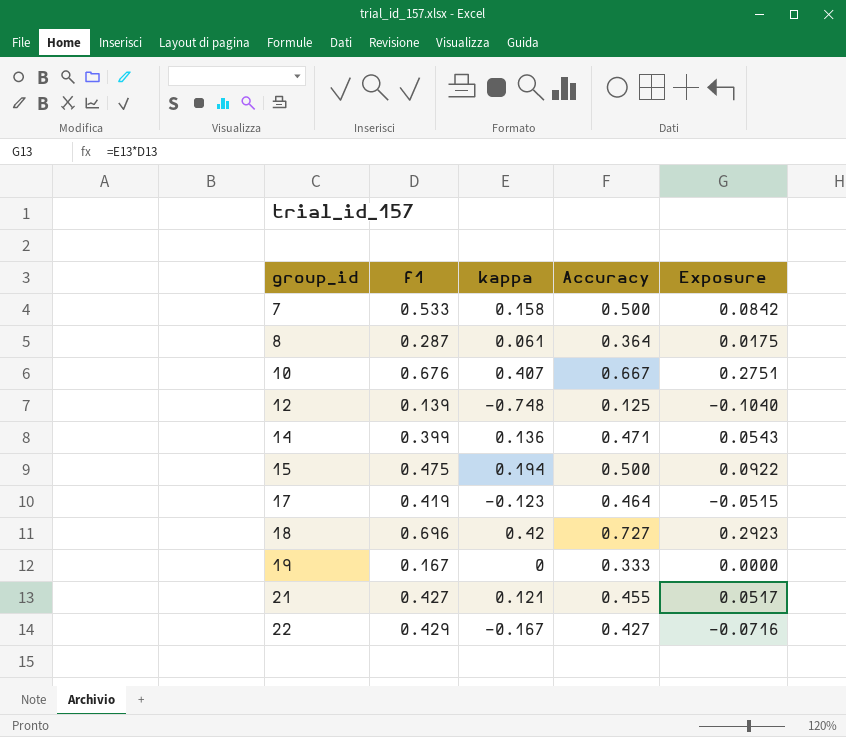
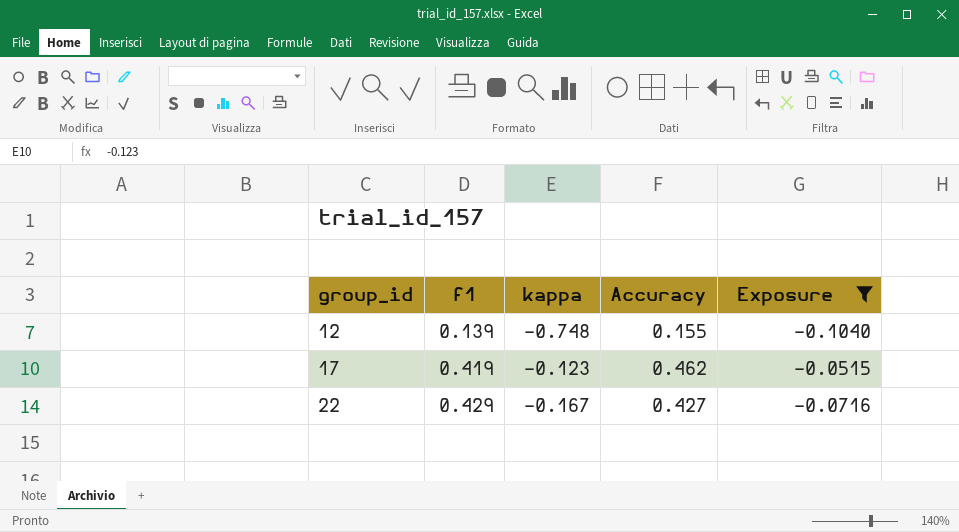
filter: none -> Exposure <= -0.0515
12 | Accuracy: 0.125 -> 0.155
17 | Accuracy: 0.464 -> 0.462

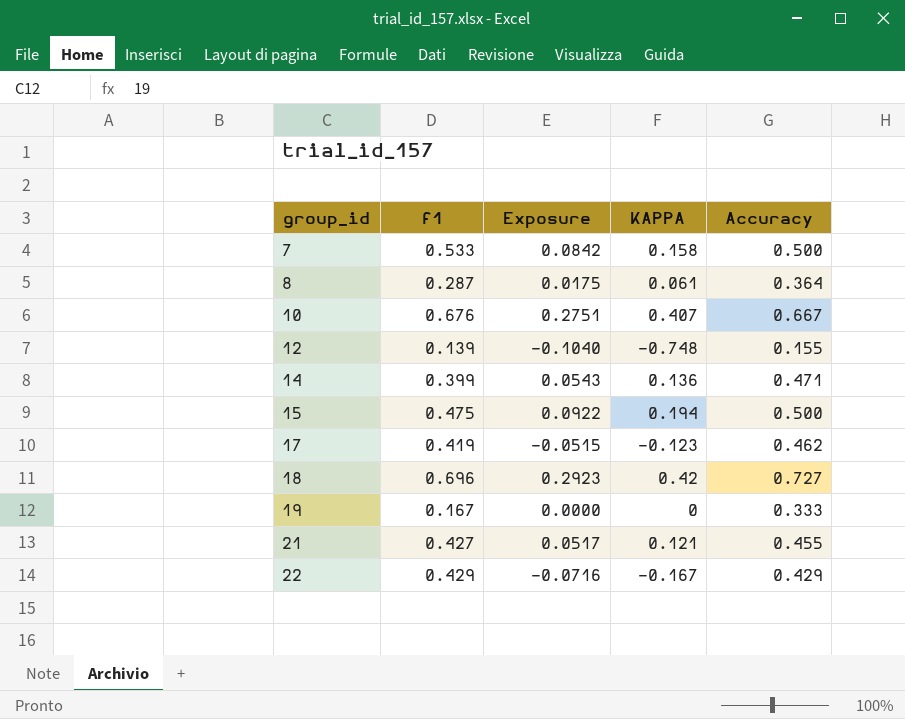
filter: Exposure <= -0.0515 -> none
column Exposure | position: 5 -> 3
column name: kappa -> KAPPA
22 | Accuracy: 0.427 -> 0.429

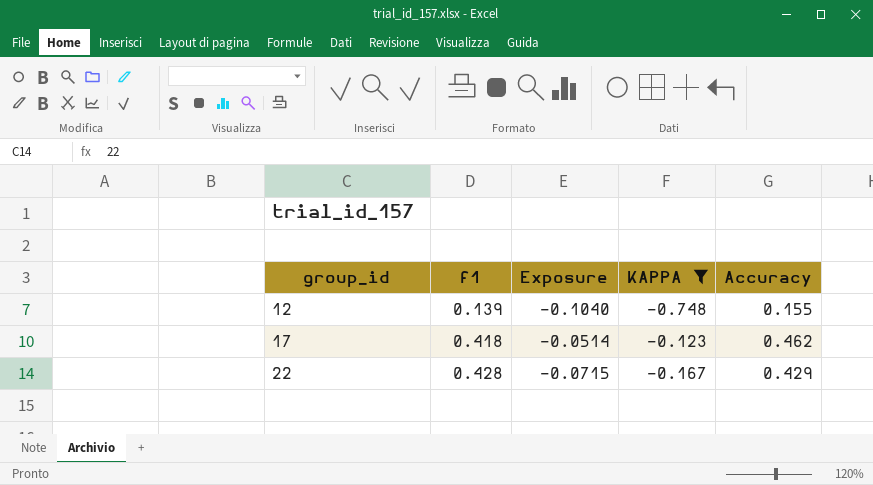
filter: none -> KAPPA <= -0.123
17 | f1: 0.419 -> 0.418
17 | Exposure: -0.0515 -> -0.0514
22 | f1: 0.429 -> 0.428
22 | Exposure: -0.0716 -> -0.0715

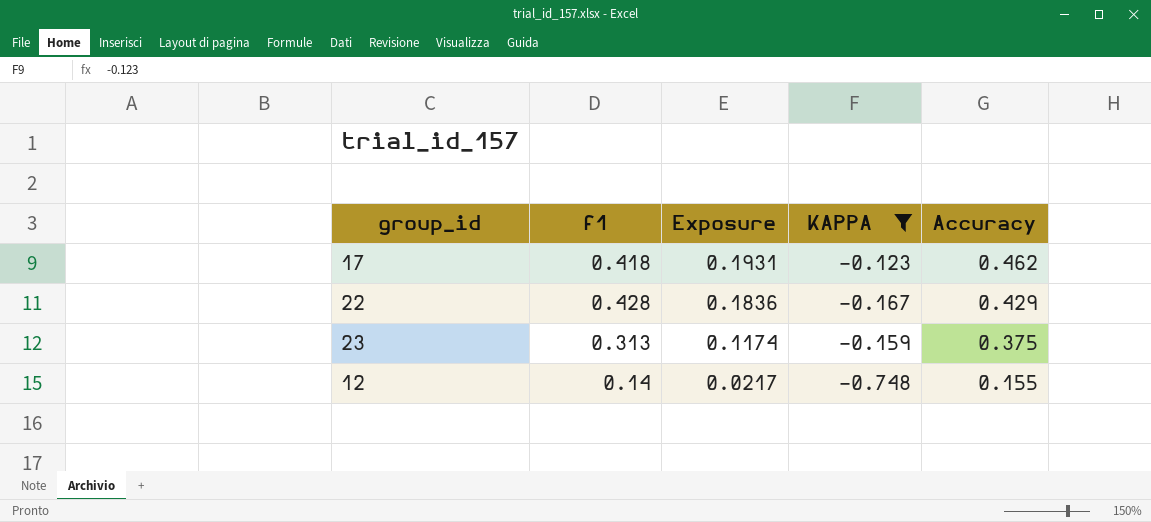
row order: group_id ascending -> Exposure descending
column Exposure | formula: [f1] * [KAPPA] -> [f1] * [Accuracy]
row 23: none -> 0.313 | 0.1174 | -0.159 | 0.375
12 | f1: 0.139 -> 0.14

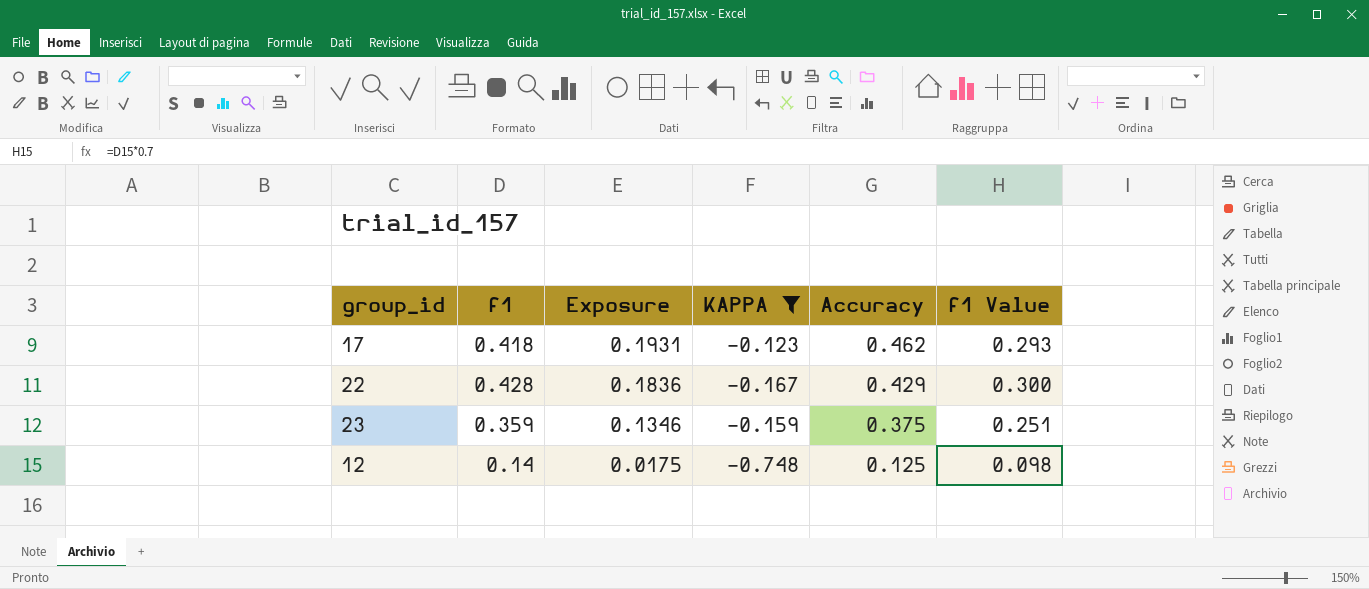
column f1 Value | formula: none -> [f1] * 0.7
23 | f1: 0.313 -> 0.359
23 | Exposure: 0.1174 -> 0.1346
12 | Exposure: 0.0217 -> 0.0175
12 | Accuracy: 0.155 -> 0.125

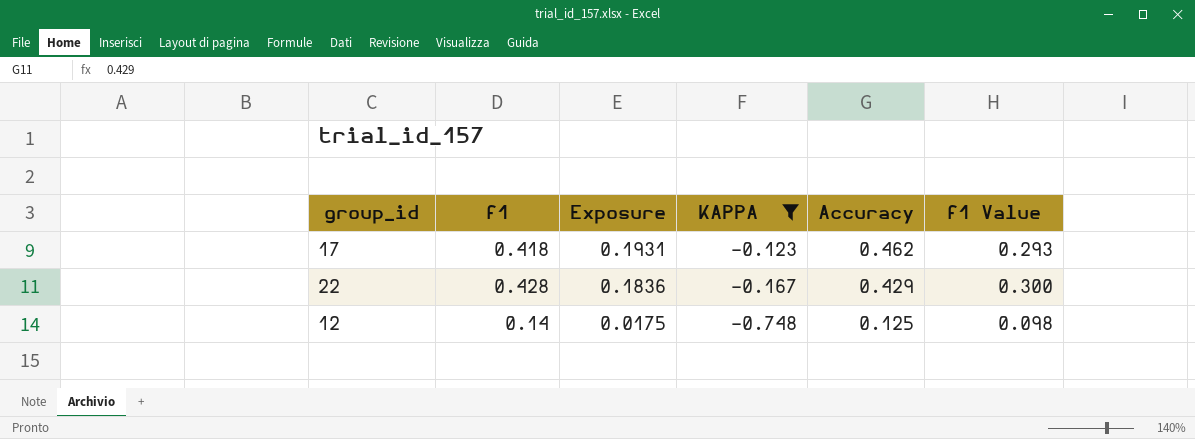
row 23: 0.359 | 0.1346 | -0.159 | 0.375 | 0.251 -> none

